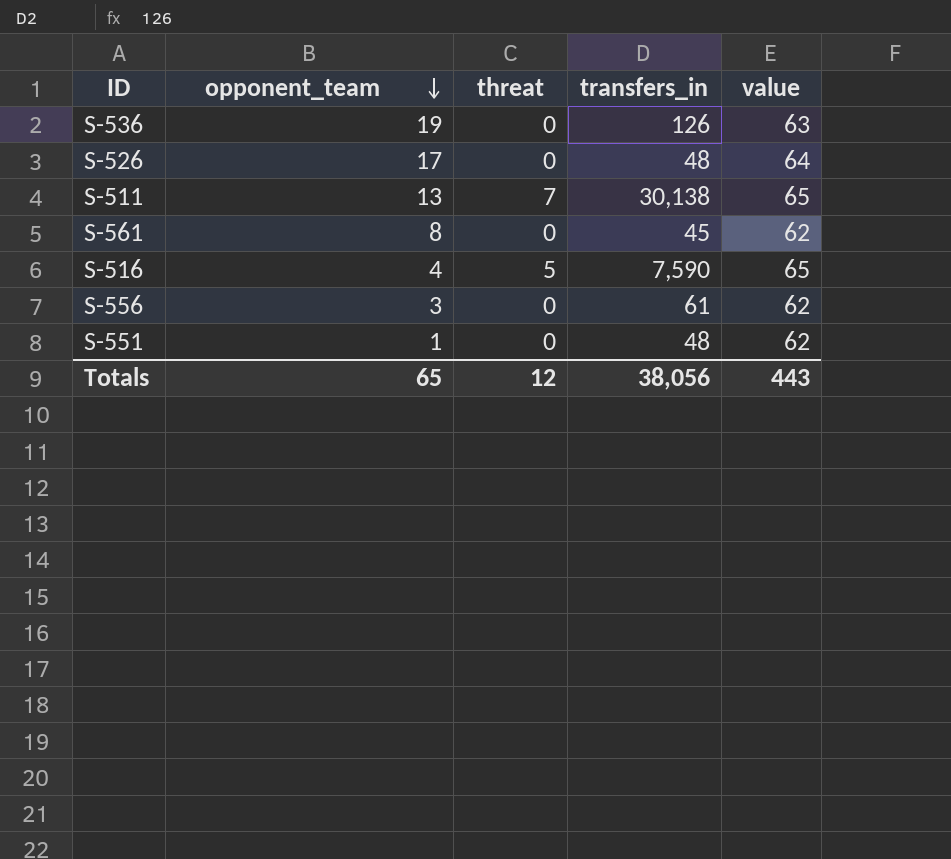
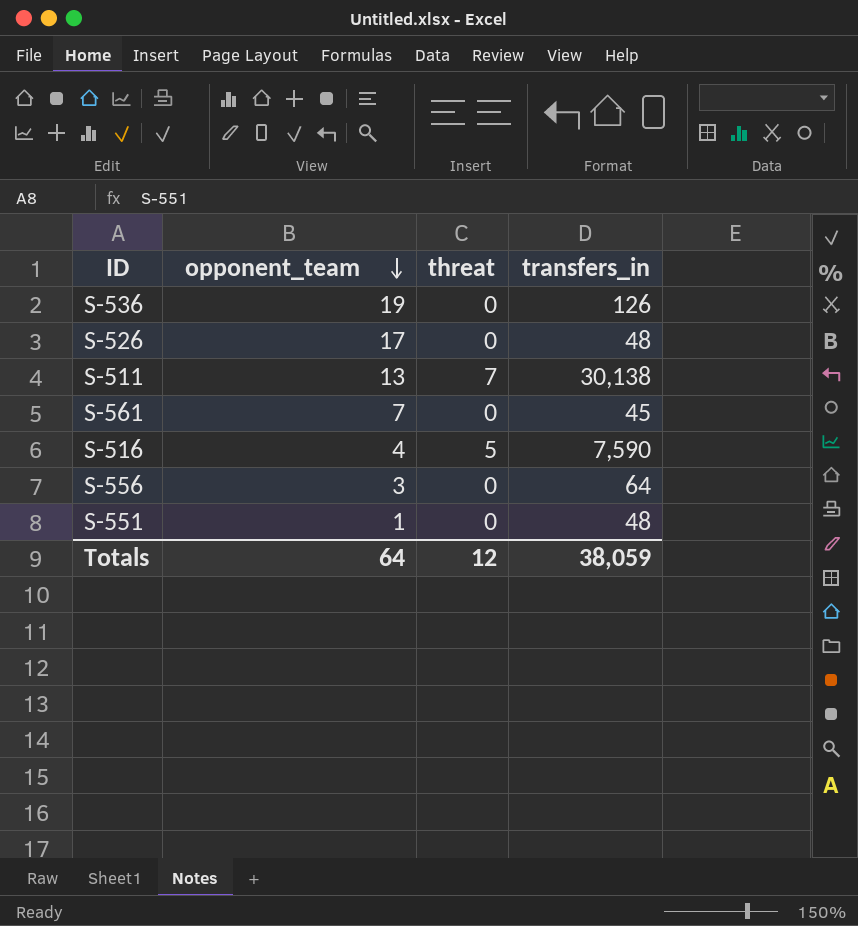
column value | position: 5 -> none
S-561 | opponent_team: 8 -> 7
S-556 | transfers_in: 61 -> 64
Totals | opponent_team: 65 -> 64
Totals | transfers_in: 38,056 -> 38,059

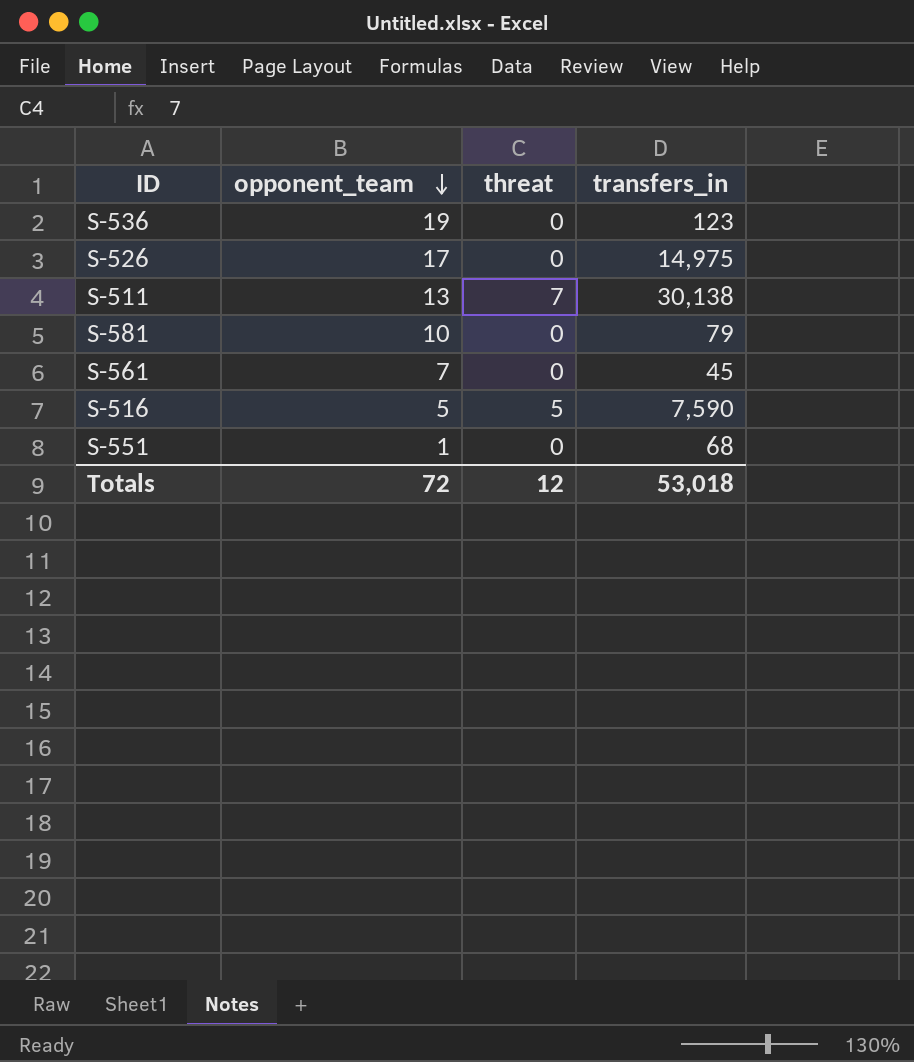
row S-556: 3 | 0 | 64 -> none
S-536 | transfers_in: 126 -> 123
S-526 | transfers_in: 48 -> 14,975
row S-581: none -> 10 | 0 | 79
S-516 | opponent_team: 4 -> 5
S-551 | transfers_in: 48 -> 68
Totals | opponent_team: 64 -> 72
Totals | transfers_in: 38,059 -> 53,018

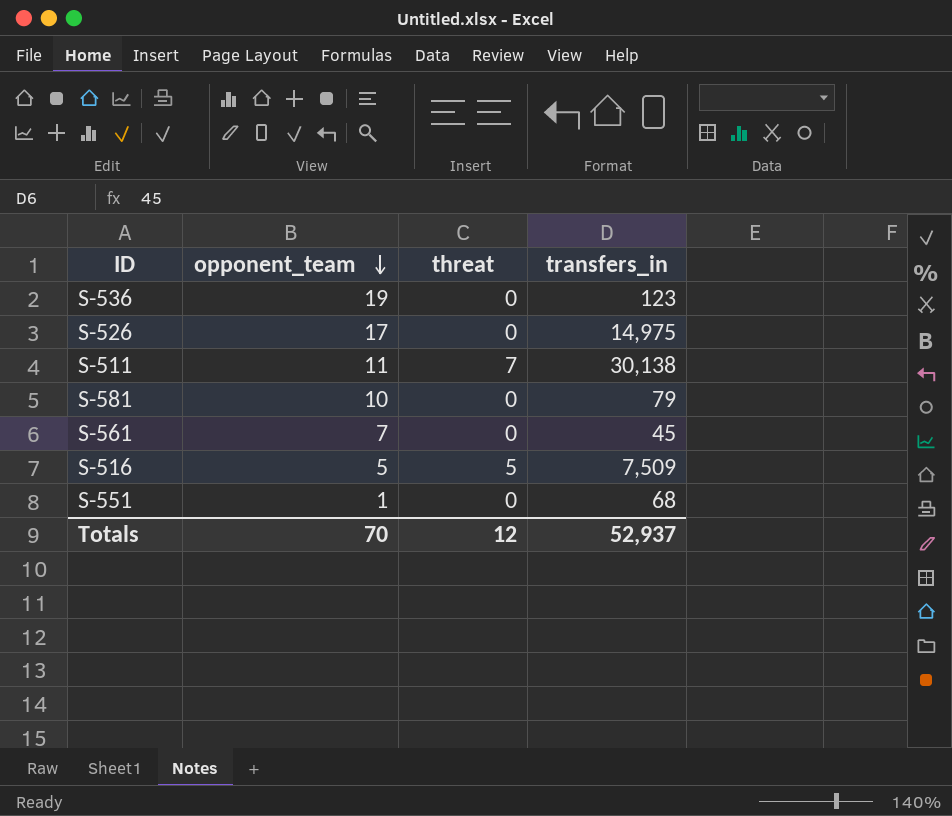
S-511 | opponent_team: 13 -> 11
S-516 | transfers_in: 7,590 -> 7,509
Totals | opponent_team: 72 -> 70
Totals | transfers_in: 53,018 -> 52,937

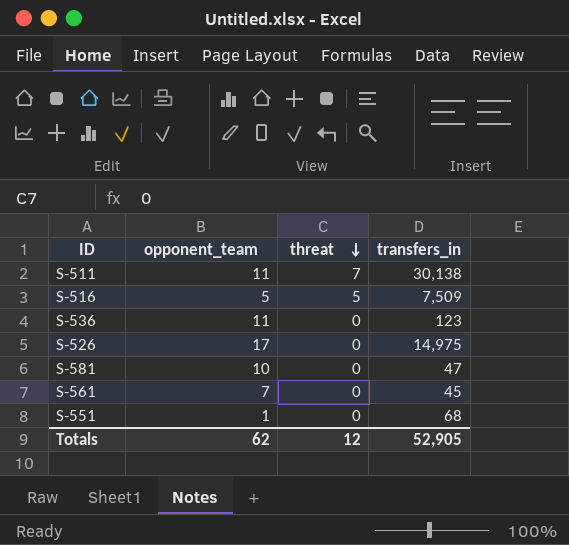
row order: opponent_team descending -> threat descending
S-536 | opponent_team: 19 -> 11
S-581 | transfers_in: 79 -> 47
Totals | opponent_team: 70 -> 62
Totals | transfers_in: 52,937 -> 52,905

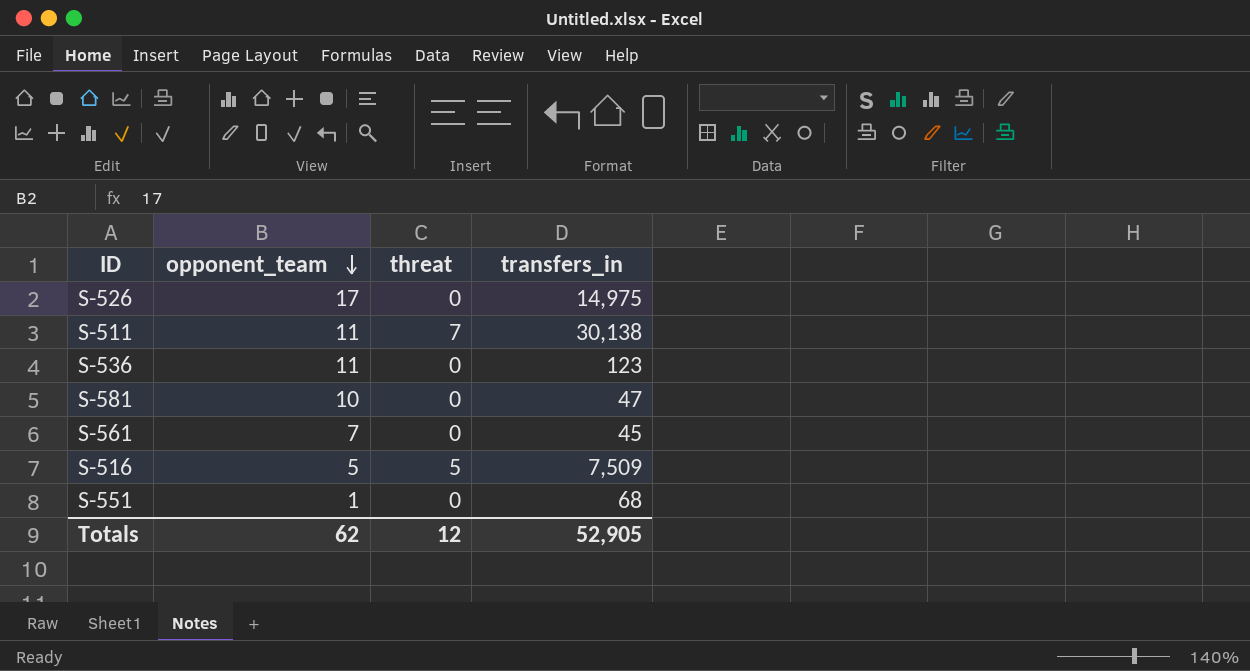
row order: threat descending -> opponent_team descending

